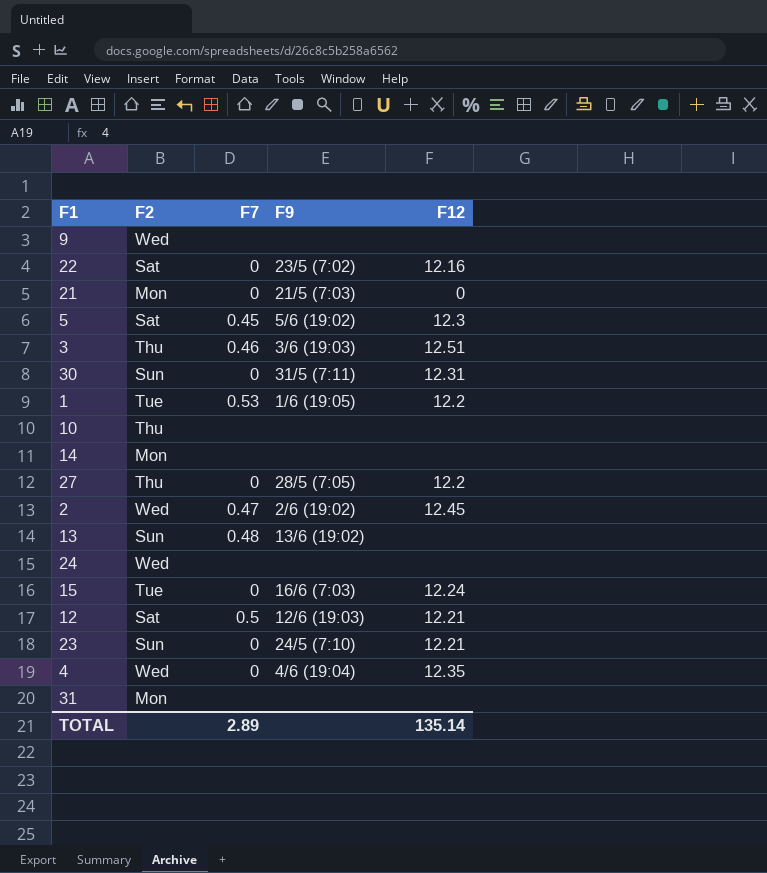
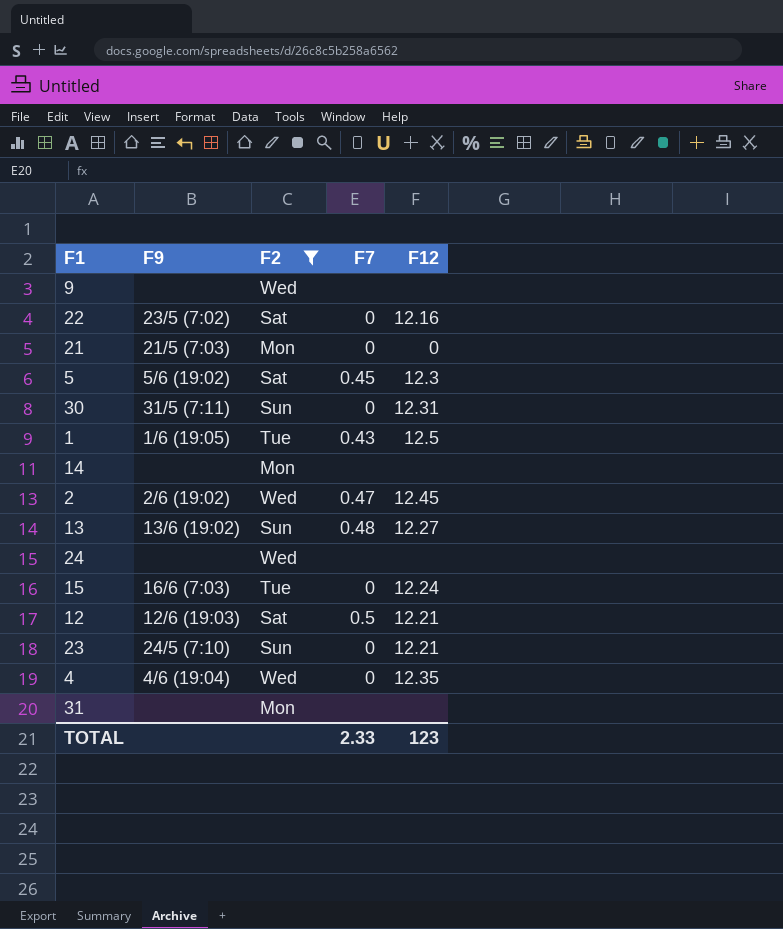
filter: none -> F2 != Thu
column F9 | position: 4 -> 2
1 | F7: 0.53 -> 0.43
1 | F12: 12.2 -> 12.5
13 | F12: none -> 12.27
TOTAL | F7: 2.89 -> 2.33
TOTAL | F12: 135.14 -> 123

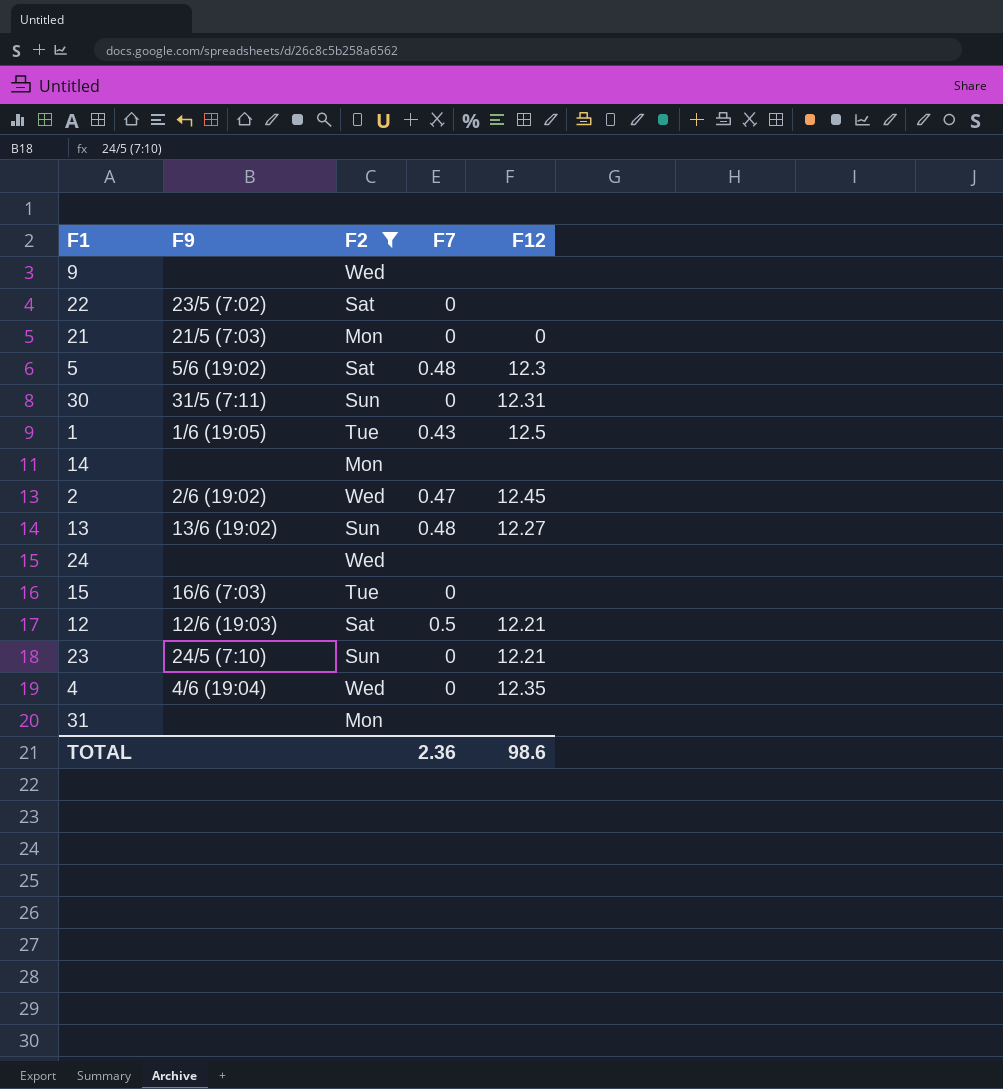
22 | F12: 12.16 -> none
5 | F7: 0.45 -> 0.48
15 | F12: 12.24 -> none
TOTAL | F7: 2.33 -> 2.36
TOTAL | F12: 123 -> 98.6

